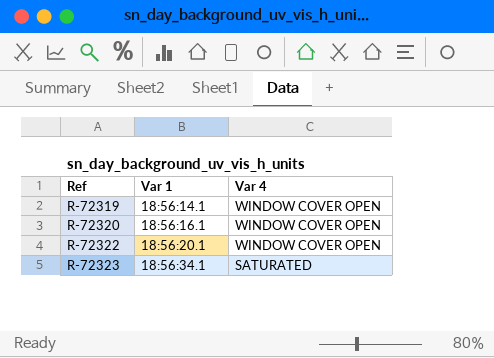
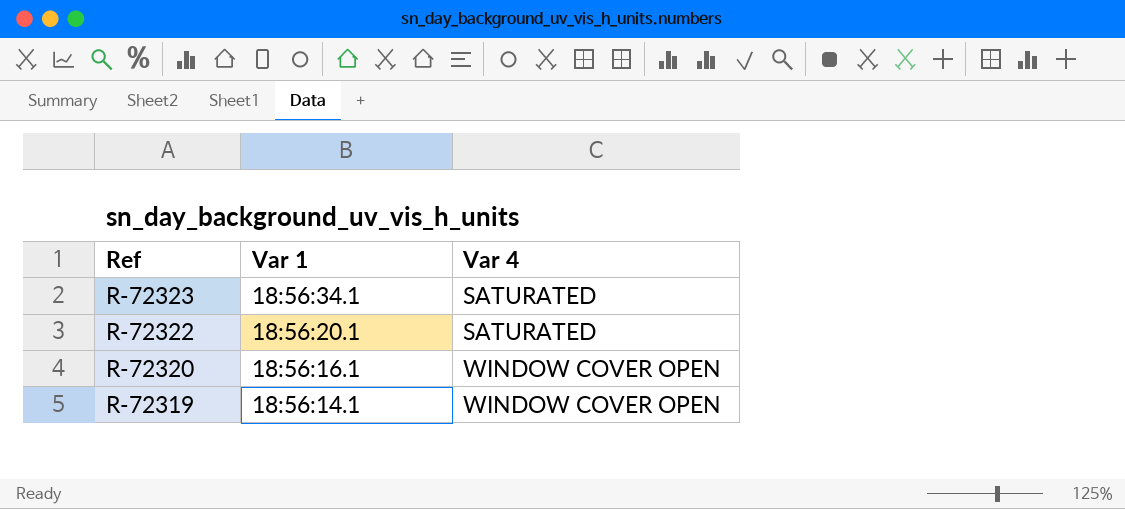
row order: Ref ascending -> Ref descending
R-72322 | Var 4: WINDOW COVER OPEN -> SATURATED

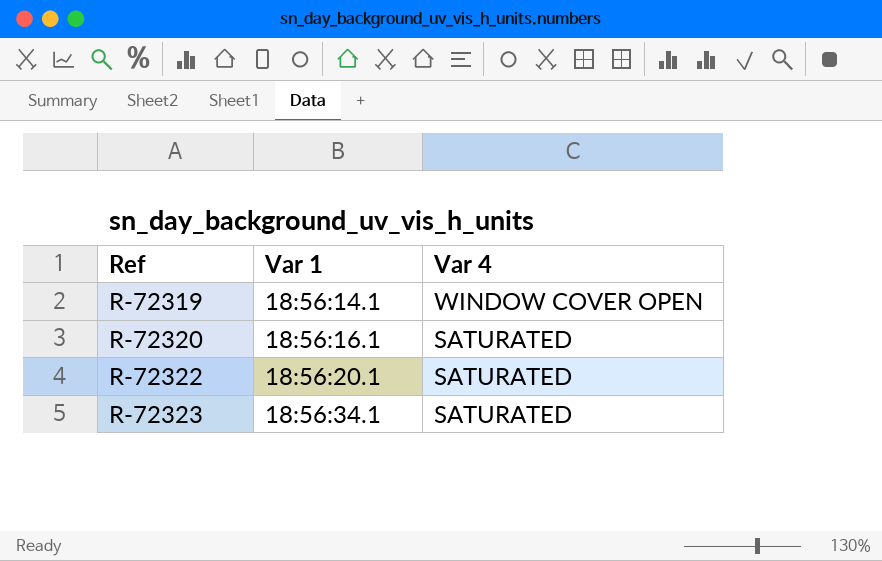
row order: Ref descending -> Ref ascending
R-72320 | Var 4: WINDOW COVER OPEN -> SATURATED

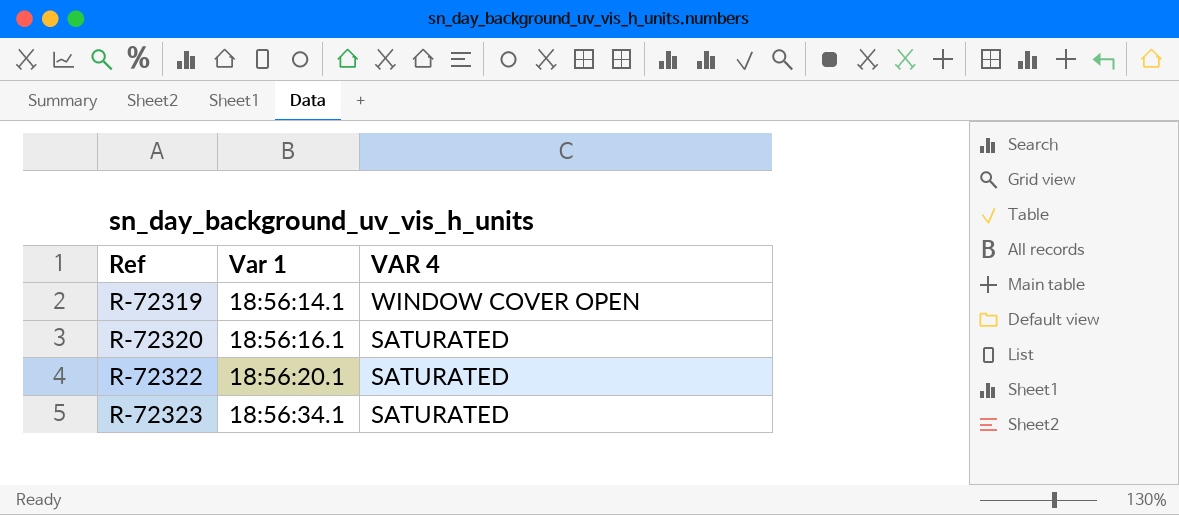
column name: Var 4 -> VAR 4

